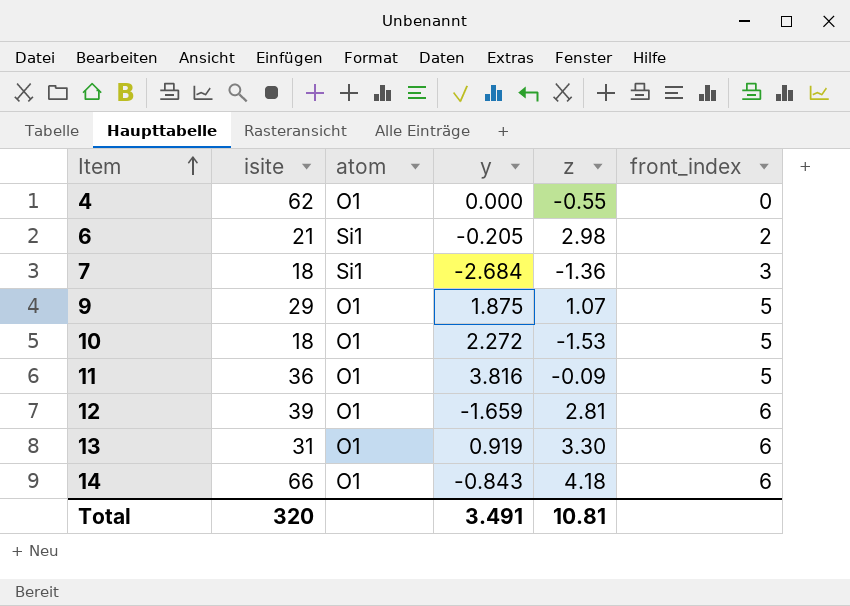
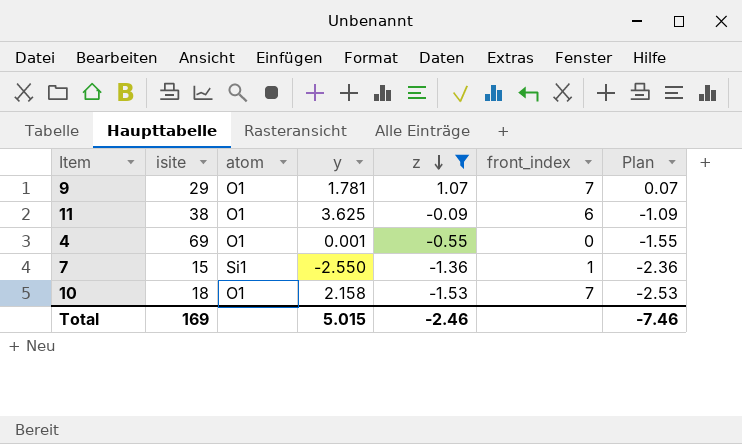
filter: none -> z <= 1.07
row order: Item ascending -> z descending
column Plan | formula: none -> [z] - 1
9 | y: 1.875 -> 1.781
9 | front_index: 5 -> 7
11 | isite: 36 -> 38
11 | y: 3.816 -> 3.625
11 | front_index: 5 -> 6
4 | isite: 62 -> 69
4 | y: 0.000 -> 0.001
7 | isite: 18 -> 15
7 | y: -2.684 -> -2.550
7 | front_index: 3 -> 1
10 | y: 2.272 -> 2.158
10 | front_index: 5 -> 7
Total | isite: 320 -> 169
Total | y: 3.491 -> 5.015
Total | z: 10.81 -> -2.46

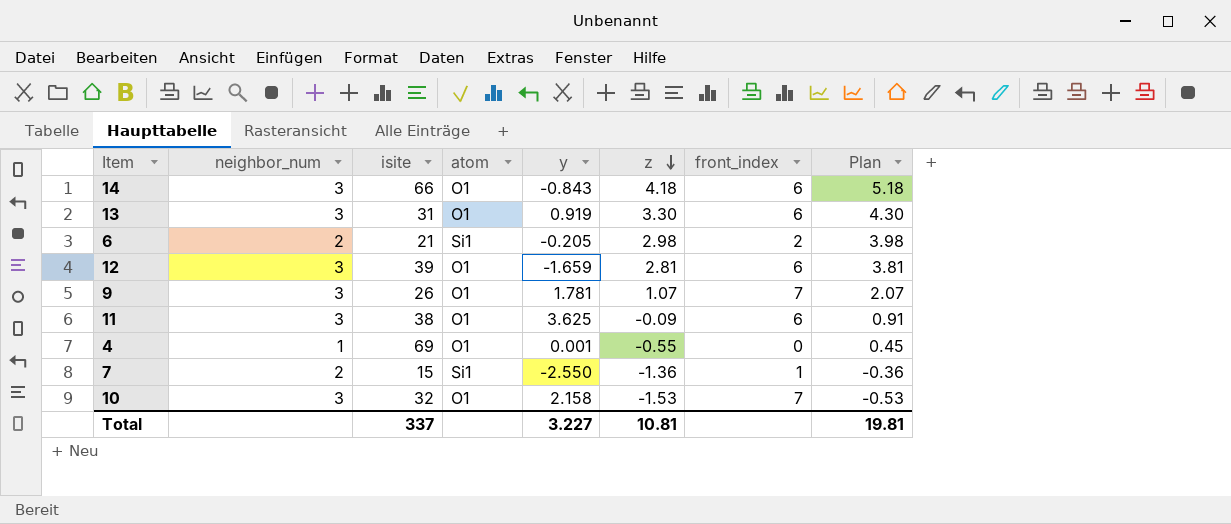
filter: z <= 1.07 -> none
column neighbor_num | position: none -> 2
column Plan | formula: [z] - 1 -> [z] + 1
9 | isite: 29 -> 26
10 | isite: 18 -> 32
Total | isite: 169 -> 337
Total | y: 5.015 -> 3.227
Total | z: -2.46 -> 10.81
Total | Plan: -7.46 -> 19.81

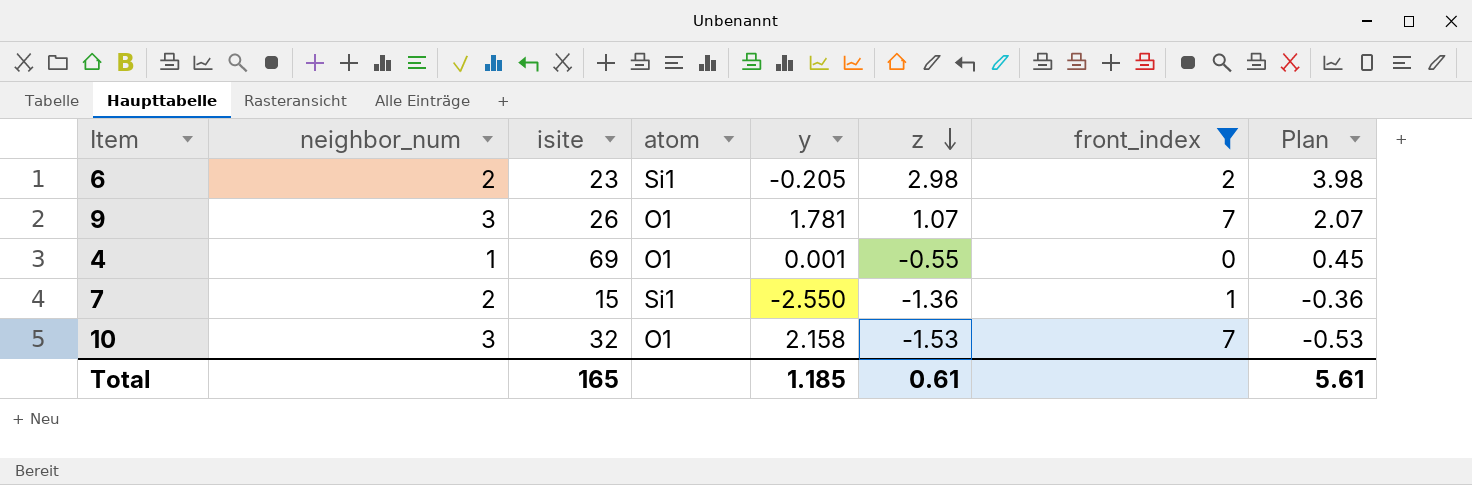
filter: none -> front_index != 6
6 | isite: 21 -> 23
Total | isite: 337 -> 165
Total | y: 3.227 -> 1.185
Total | z: 10.81 -> 0.61
Total | Plan: 19.81 -> 5.61

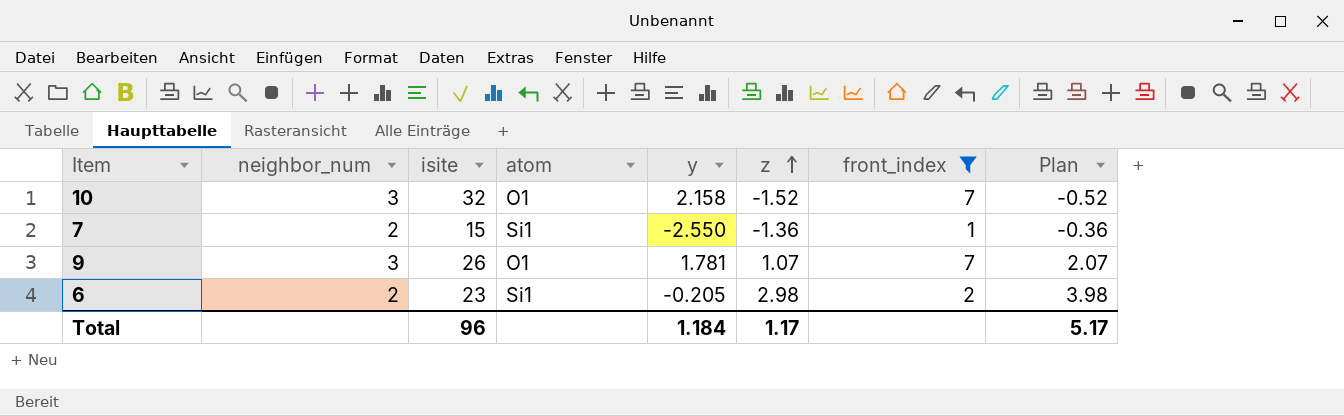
row order: z descending -> z ascending
row 4: 1 | 69 | O1 | 0.001 | -0.55 | 0 | 0.45 -> none
10 | z: -1.53 -> -1.52
10 | Plan: -0.53 -> -0.52
Total | isite: 165 -> 96
Total | y: 1.185 -> 1.184
Total | z: 0.61 -> 1.17
Total | Plan: 5.61 -> 5.17

